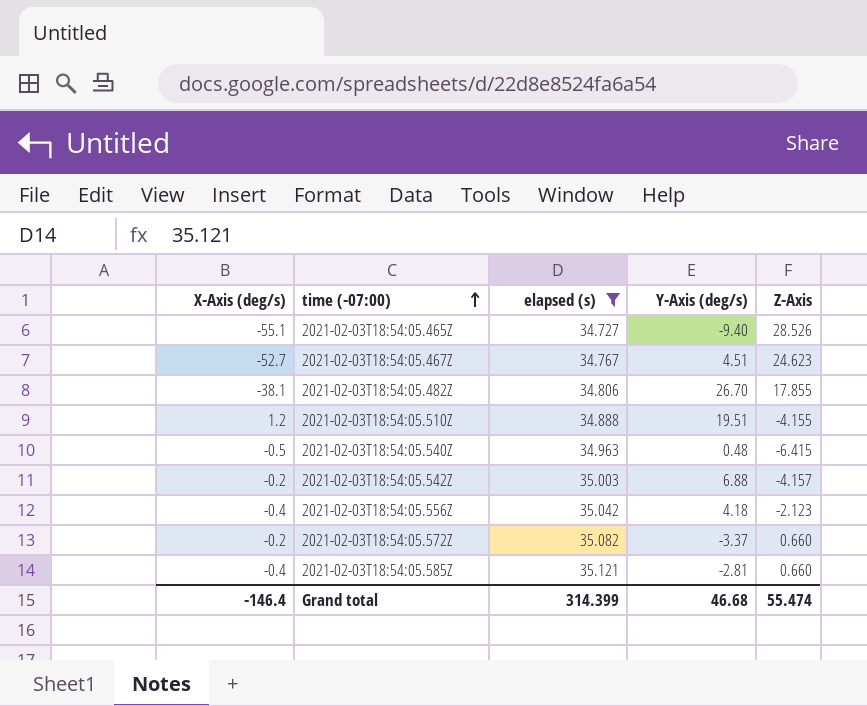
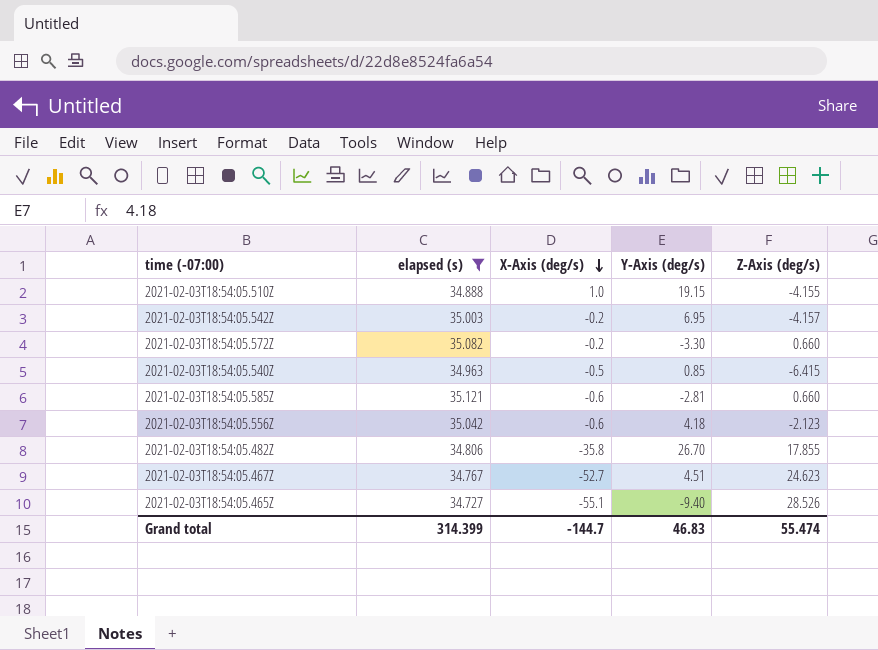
row order: time (-07:00) ascending -> X-Axis (deg/s) descending
column X-Axis (deg/s) | position: 1 -> 3
column name: Z-Axis -> Z-Axis (deg/s)
2021-02-03T18:54:05.510Z | X-Axis (deg/s): 1.2 -> 1.0
2021-02-03T18:54:05.510Z | Y-Axis (deg/s): 19.51 -> 19.15
2021-02-03T18:54:05.542Z | Y-Axis (deg/s): 6.88 -> 6.95
2021-02-03T18:54:05.572Z | Y-Axis (deg/s): -3.37 -> -3.30
2021-02-03T18:54:05.540Z | Y-Axis (deg/s): 0.48 -> 0.85
2021-02-03T18:54:05.585Z | X-Axis (deg/s): -0.4 -> -0.6
2021-02-03T18:54:05.556Z | X-Axis (deg/s): -0.4 -> -0.6
2021-02-03T18:54:05.482Z | X-Axis (deg/s): -38.1 -> -35.8
Grand total | X-Axis (deg/s): -146.4 -> -144.7
Grand total | Y-Axis (deg/s): 46.68 -> 46.83

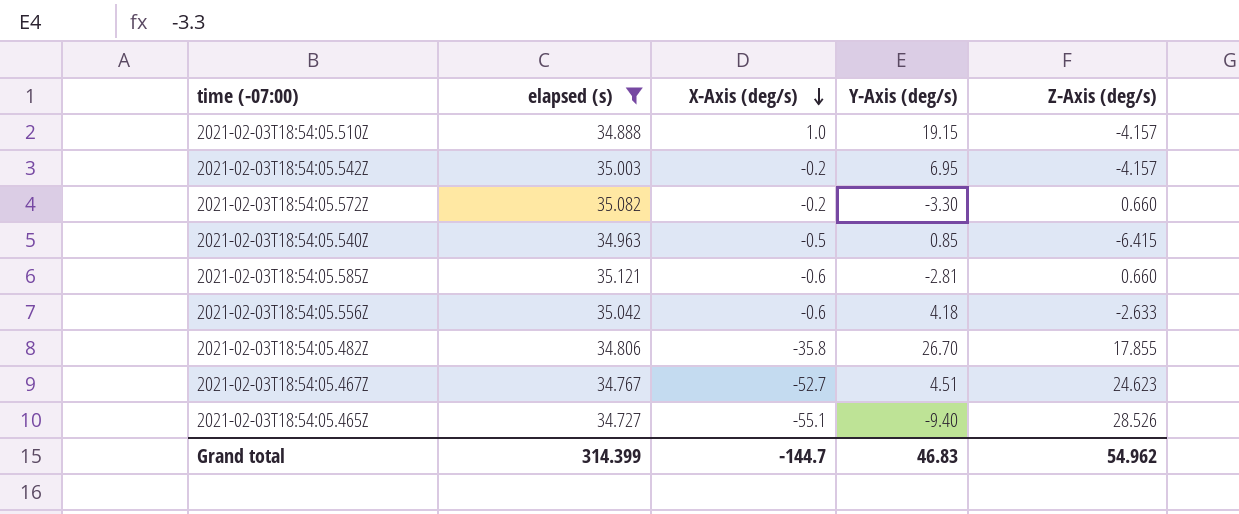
2021-02-03T18:54:05.510Z | Z-Axis (deg/s): -4.155 -> -4.157
2021-02-03T18:54:05.556Z | Z-Axis (deg/s): -2.123 -> -2.633
Grand total | Z-Axis (deg/s): 55.474 -> 54.962

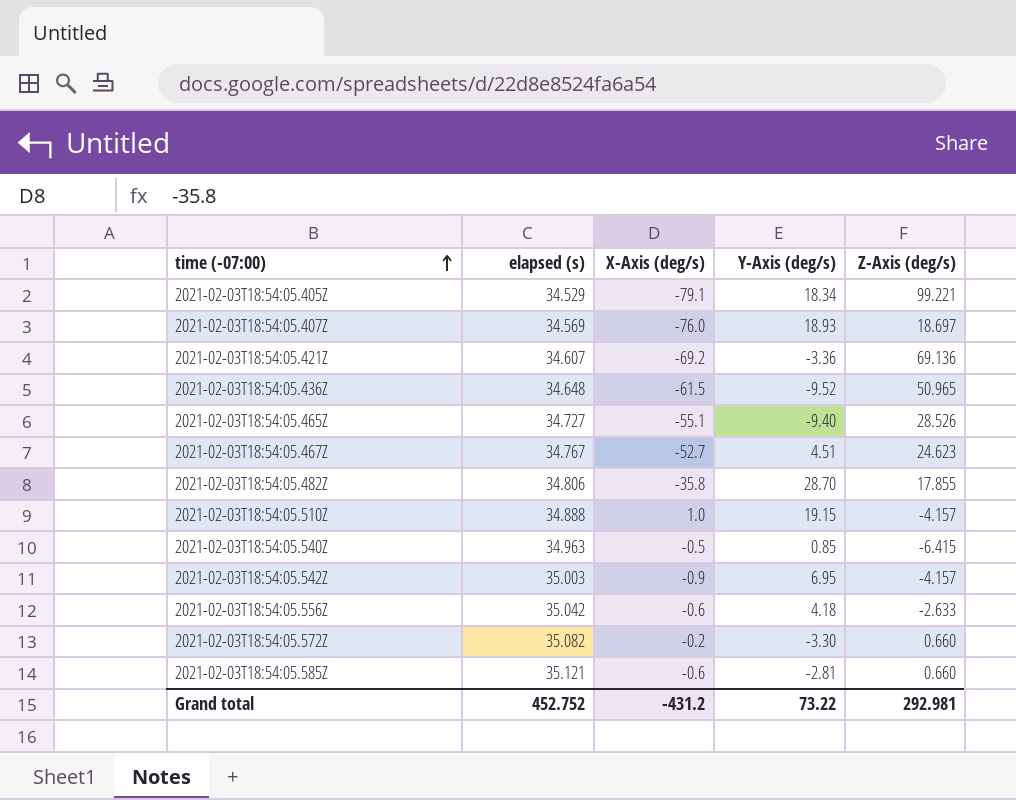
filter: elapsed (s) >= 34.727 -> none
row order: X-Axis (deg/s) descending -> time (-07:00) ascending
2021-02-03T18:54:05.482Z | Y-Axis (deg/s): 26.70 -> 28.70
2021-02-03T18:54:05.542Z | X-Axis (deg/s): -0.2 -> -0.9
Grand total | elapsed (s): 314.399 -> 452.752
Grand total | X-Axis (deg/s): -144.7 -> -431.2
Grand total | Y-Axis (deg/s): 46.83 -> 73.22
Grand total | Z-Axis (deg/s): 54.962 -> 292.981

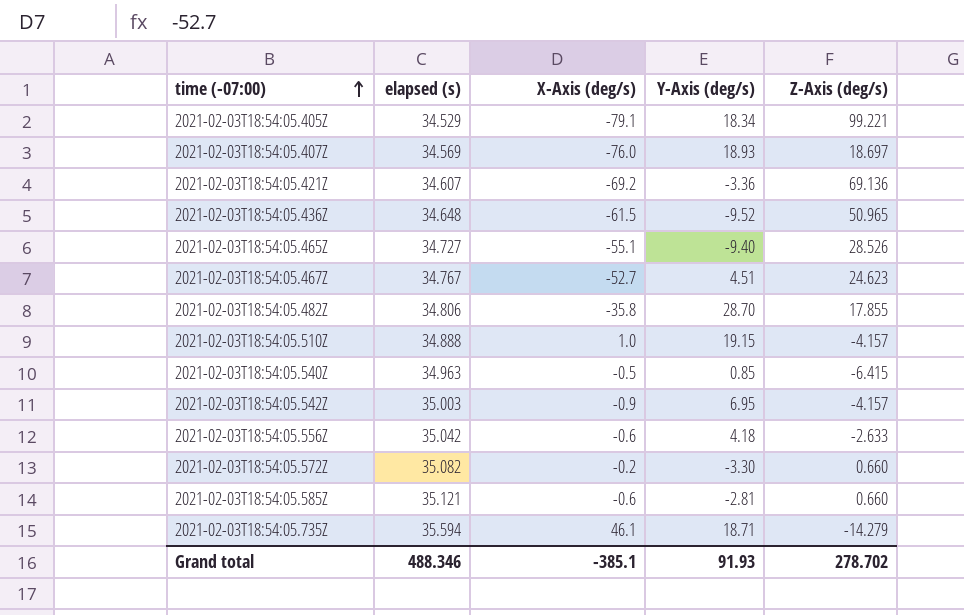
row 2021-02-03T18:54:05.735Z: none -> 35.594 | 46.1 | 18.71 | -14.279
Grand total | elapsed (s): 452.752 -> 488.346
Grand total | X-Axis (deg/s): -431.2 -> -385.1
Grand total | Y-Axis (deg/s): 73.22 -> 91.93
Grand total | Z-Axis (deg/s): 292.981 -> 278.702

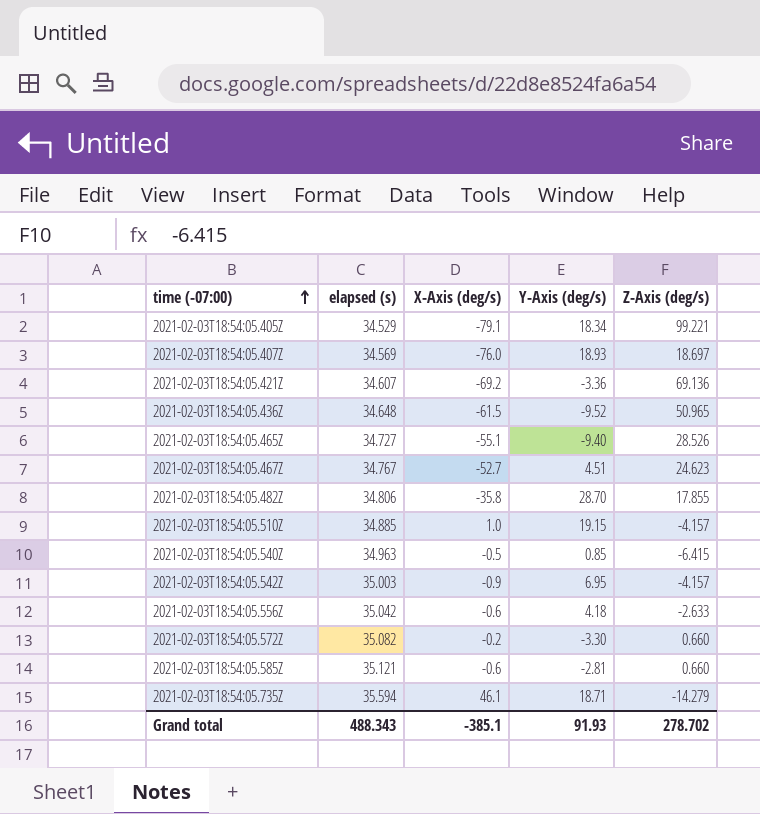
2021-02-03T18:54:05.510Z | elapsed (s): 34.888 -> 34.885
Grand total | elapsed (s): 488.346 -> 488.343

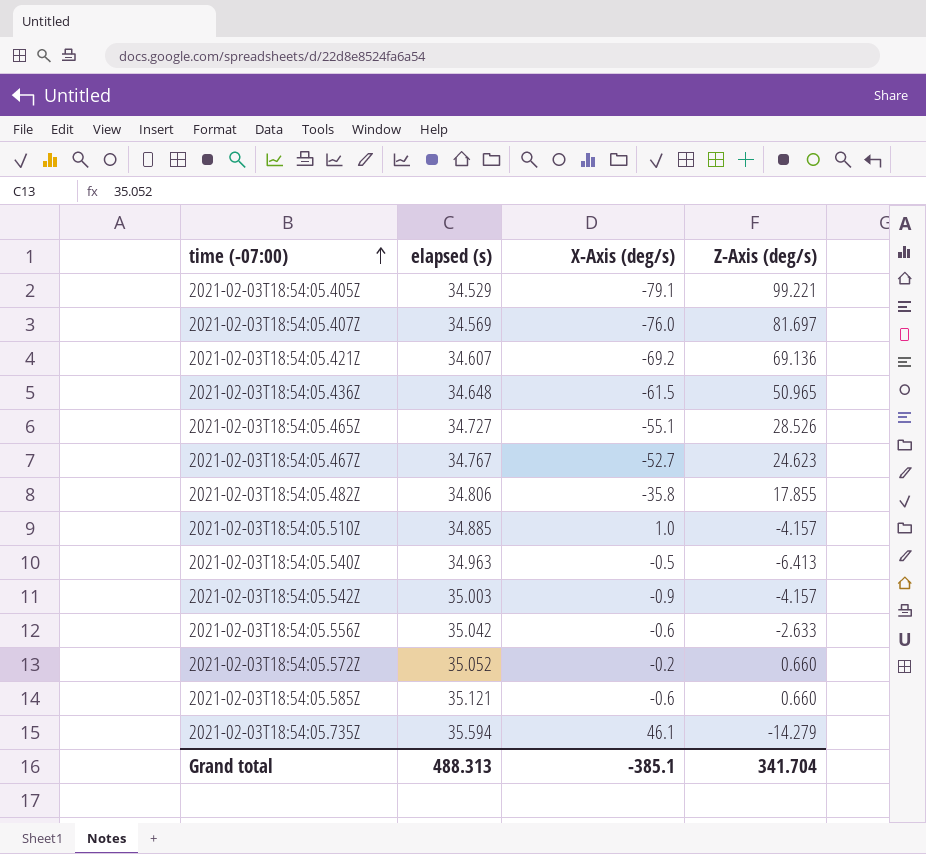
column Y-Axis (deg/s) | position: 4 -> none
2021-02-03T18:54:05.407Z | Z-Axis (deg/s): 18.697 -> 81.697
2021-02-03T18:54:05.540Z | Z-Axis (deg/s): -6.415 -> -6.413
2021-02-03T18:54:05.572Z | elapsed (s): 35.082 -> 35.052
Grand total | elapsed (s): 488.343 -> 488.313
Grand total | Z-Axis (deg/s): 278.702 -> 341.704

